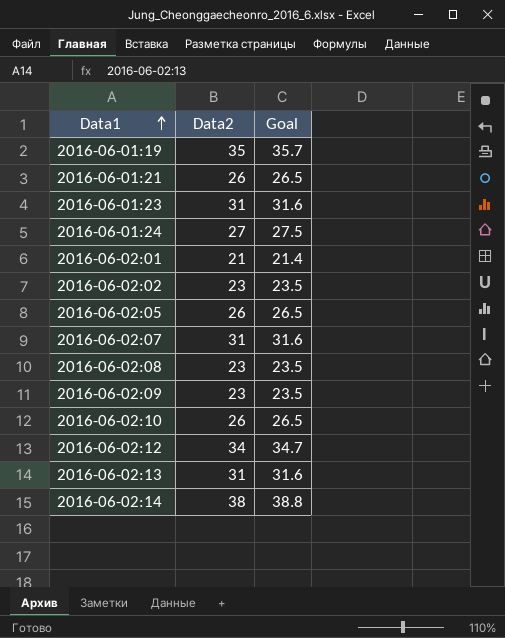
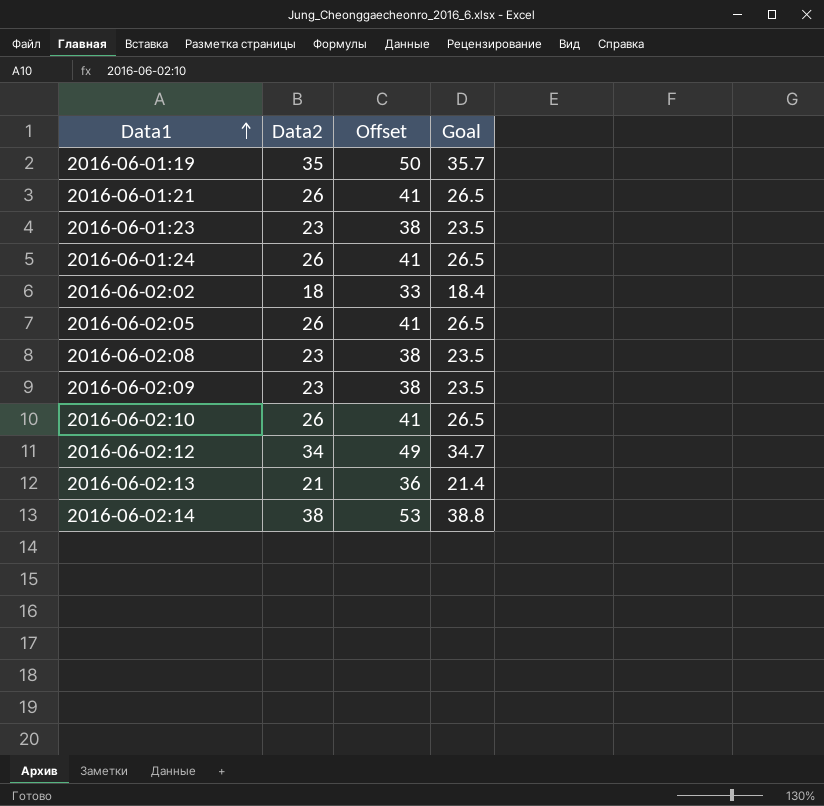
column Offset | formula: none -> [Data2] + 15
row 2016-06-02:01: 21 | 21.4 -> none
row 2016-06-02:07: 31 | 31.6 -> none
2016-06-01:23 | Data2: 31 -> 23
2016-06-01:23 | Goal: 31.6 -> 23.5
2016-06-01:24 | Data2: 27 -> 26
2016-06-01:24 | Goal: 27.5 -> 26.5
2016-06-02:02 | Data2: 23 -> 18
2016-06-02:02 | Goal: 23.5 -> 18.4
2016-06-02:13 | Data2: 31 -> 21
2016-06-02:13 | Goal: 31.6 -> 21.4

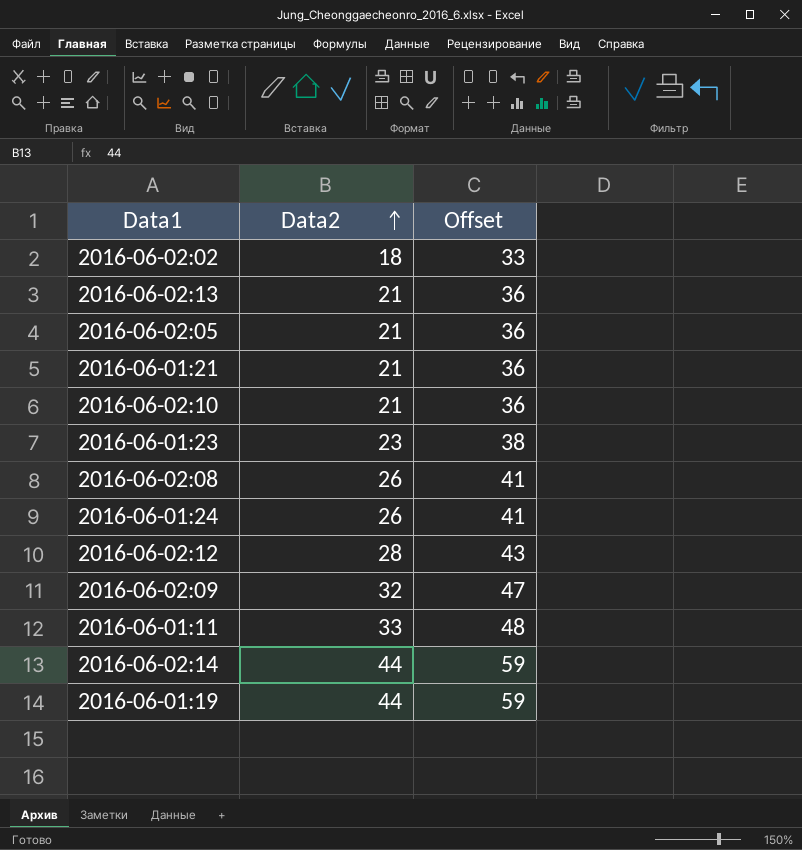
row order: Data1 ascending -> Data2 ascending
column Goal | formula: [Data2] * 1.02 -> none
2016-06-02:05 | Data2: 26 -> 21
2016-06-02:05 | Offset: 41 -> 36
2016-06-01:21 | Data2: 26 -> 21
2016-06-01:21 | Offset: 41 -> 36
2016-06-02:10 | Data2: 26 -> 21
2016-06-02:10 | Offset: 41 -> 36
2016-06-02:08 | Data2: 23 -> 26
2016-06-02:08 | Offset: 38 -> 41
2016-06-02:12 | Data2: 34 -> 28
2016-06-02:12 | Offset: 49 -> 43
2016-06-02:09 | Data2: 23 -> 32
2016-06-02:09 | Offset: 38 -> 47
row 2016-06-01:11: none -> 33 | 48
2016-06-02:14 | Data2: 38 -> 44
2016-06-02:14 | Offset: 53 -> 59
2016-06-01:19 | Data2: 35 -> 44
2016-06-01:19 | Offset: 50 -> 59

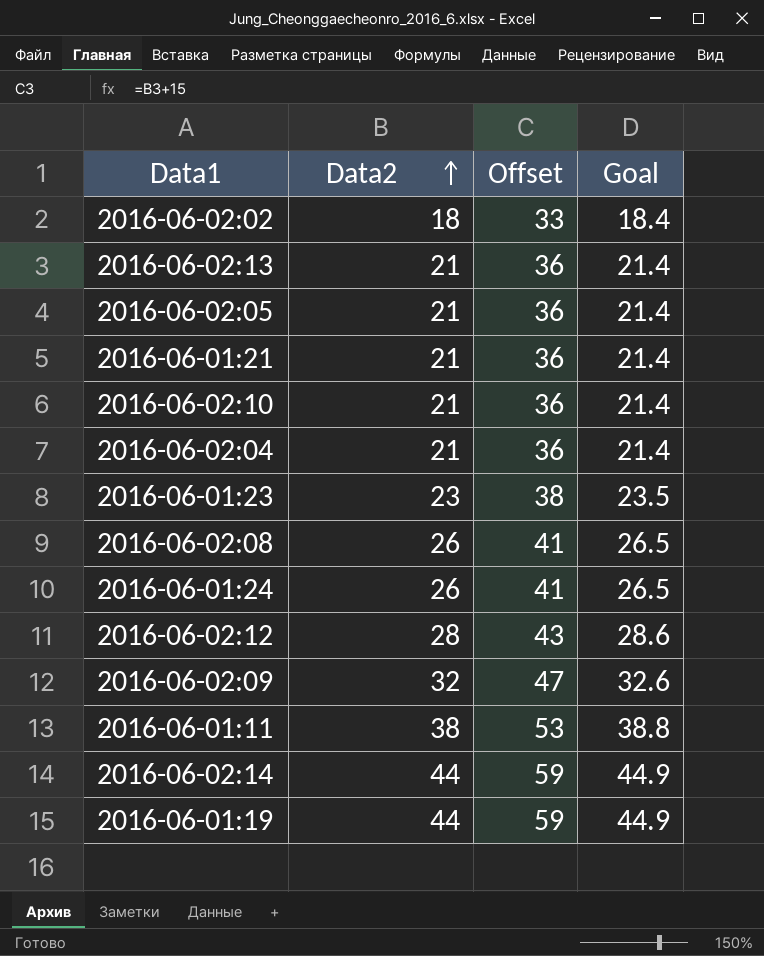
column Goal | formula: none -> [Data2] * 1.02
row 2016-06-02:04: none -> 21 | 36 | 21.4
2016-06-01:11 | Data2: 33 -> 38
2016-06-01:11 | Offset: 48 -> 53

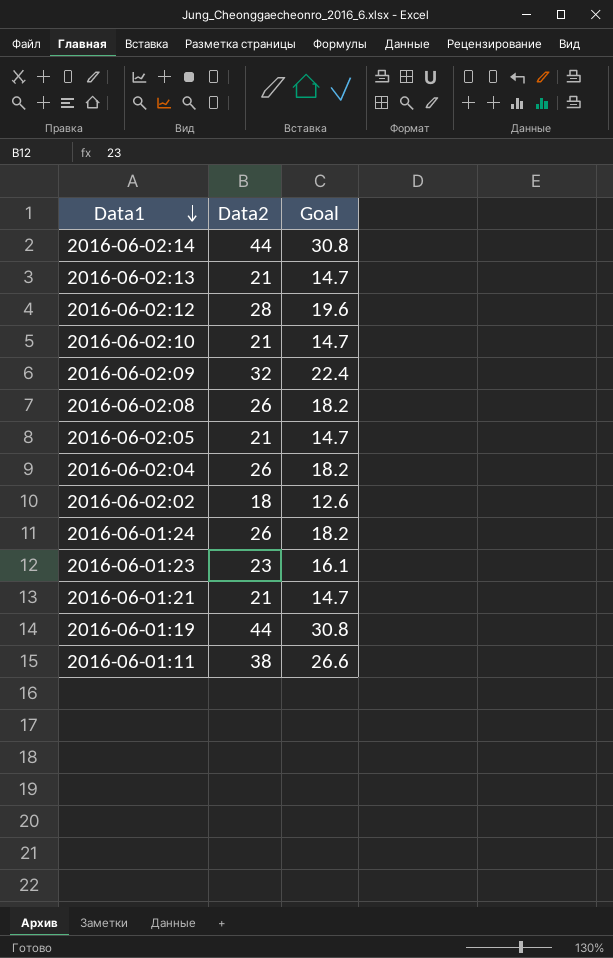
row order: Data2 ascending -> Data1 descending
column Offset | formula: [Data2] + 15 -> none
column Goal | formula: [Data2] * 1.02 -> [Data2] * 0.7
2016-06-02:04 | Data2: 21 -> 26

